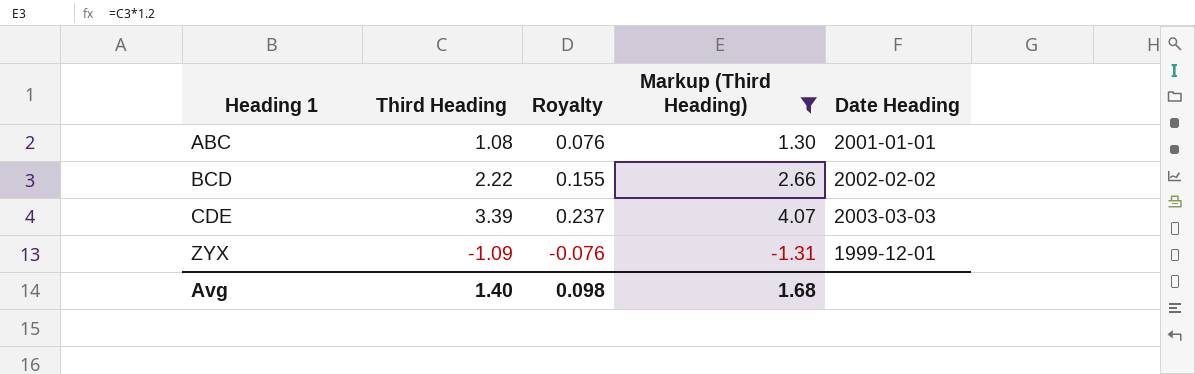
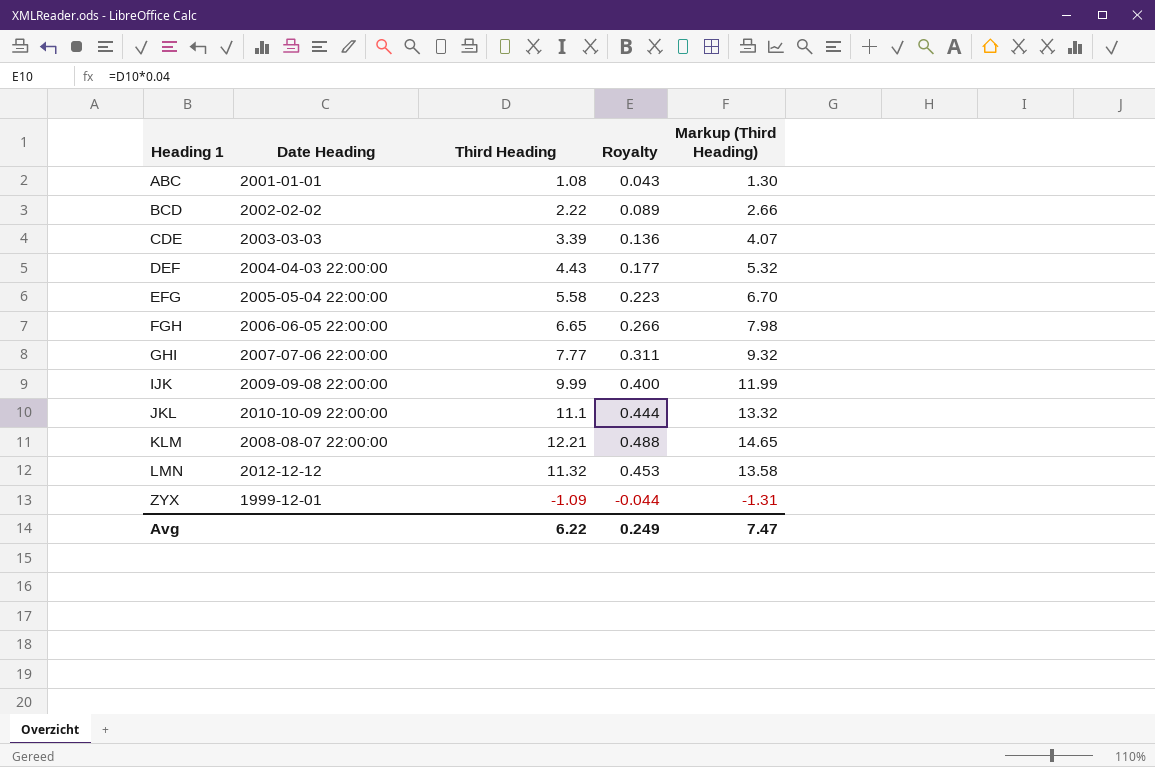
filter: Markup (Third Heading) <= 4.07 -> none
column Date Heading | position: 5 -> 2
column Royalty | formula: [Third Heading] * 0.07 -> [Third Heading] * 0.04
Avg | Third Heading: 1.40 -> 6.22
Avg | Royalty: 0.098 -> 0.249
Avg | Markup (Third Heading): 1.68 -> 7.47

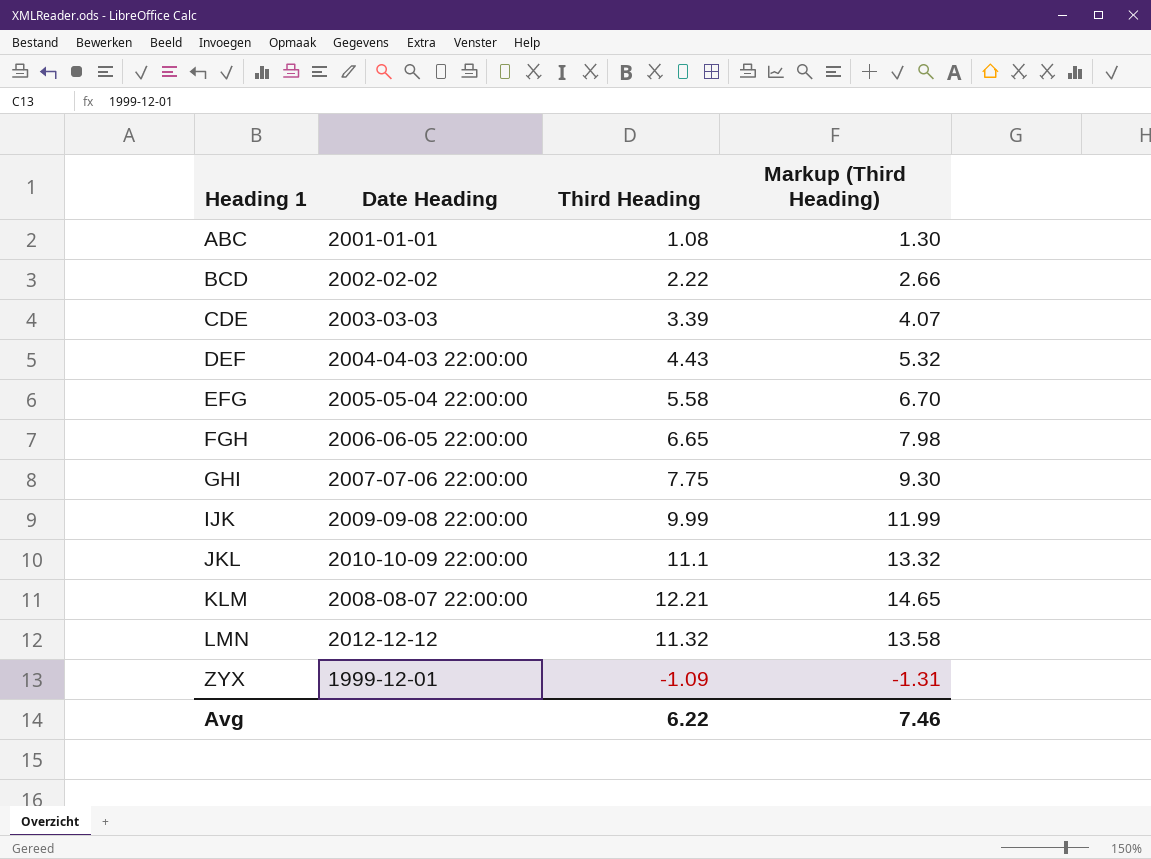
column Royalty | formula: [Third Heading] * 0.04 -> none
GHI | Third Heading: 7.77 -> 7.75
GHI | Markup (Third Heading): 9.32 -> 9.30
Avg | Markup (Third Heading): 7.47 -> 7.46

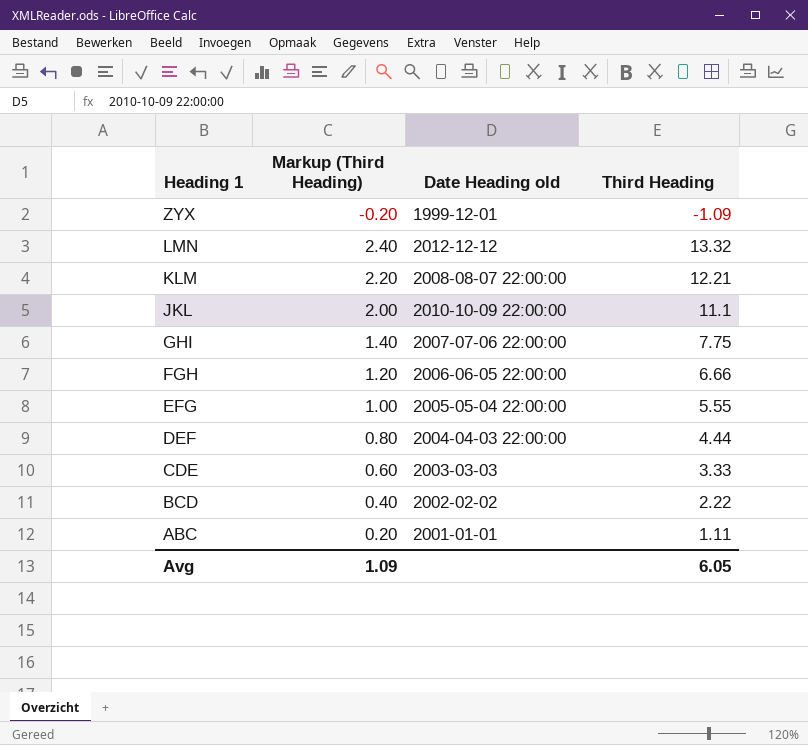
row order: Heading 1 ascending -> Heading 1 descending
column Markup (Third Heading) | formula: [Third Heading] * 1.2 -> [Third Heading] * 0.18
column Markup (Third Heading) | position: 4 -> 2
column name: Date Heading -> Date Heading old
row IJK: 2009-09-08 22:00:00 | 9.99 | 11.99 -> none
LMN | Third Heading: 11.32 -> 13.32
FGH | Third Heading: 6.65 -> 6.66
EFG | Third Heading: 5.58 -> 5.55
DEF | Third Heading: 4.43 -> 4.44
CDE | Third Heading: 3.39 -> 3.33
ABC | Third Heading: 1.08 -> 1.11
Avg | Markup (Third Heading): 7.46 -> 1.09
Avg | Third Heading: 6.22 -> 6.05

